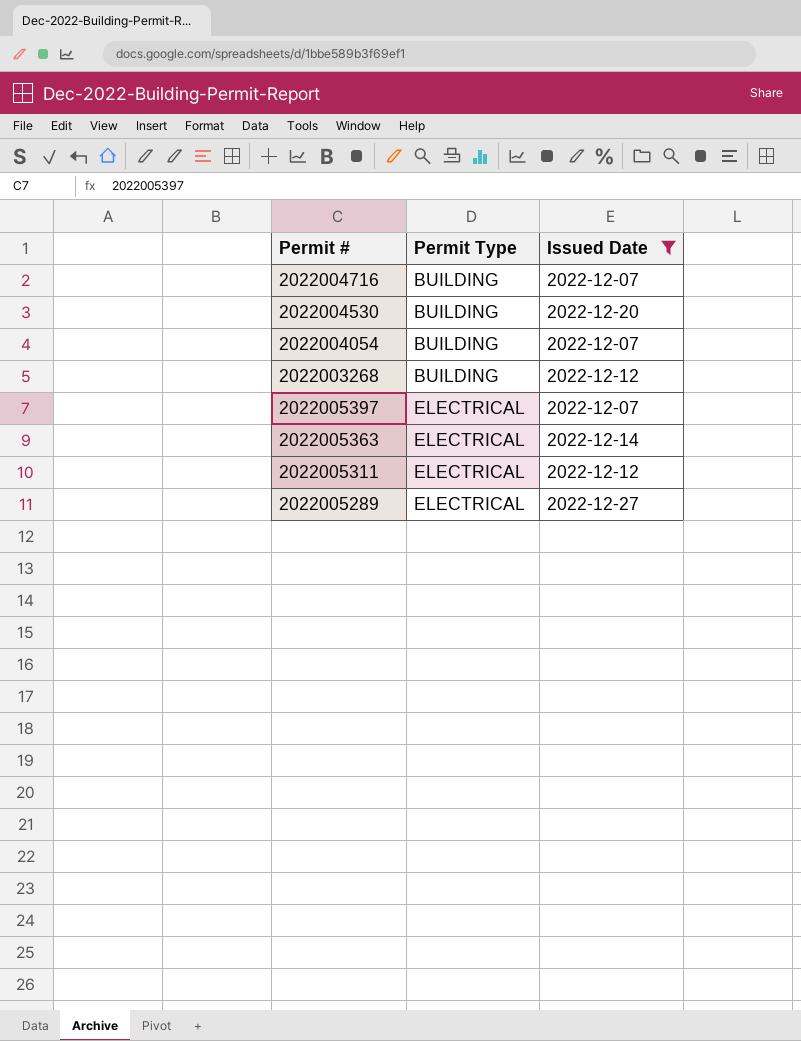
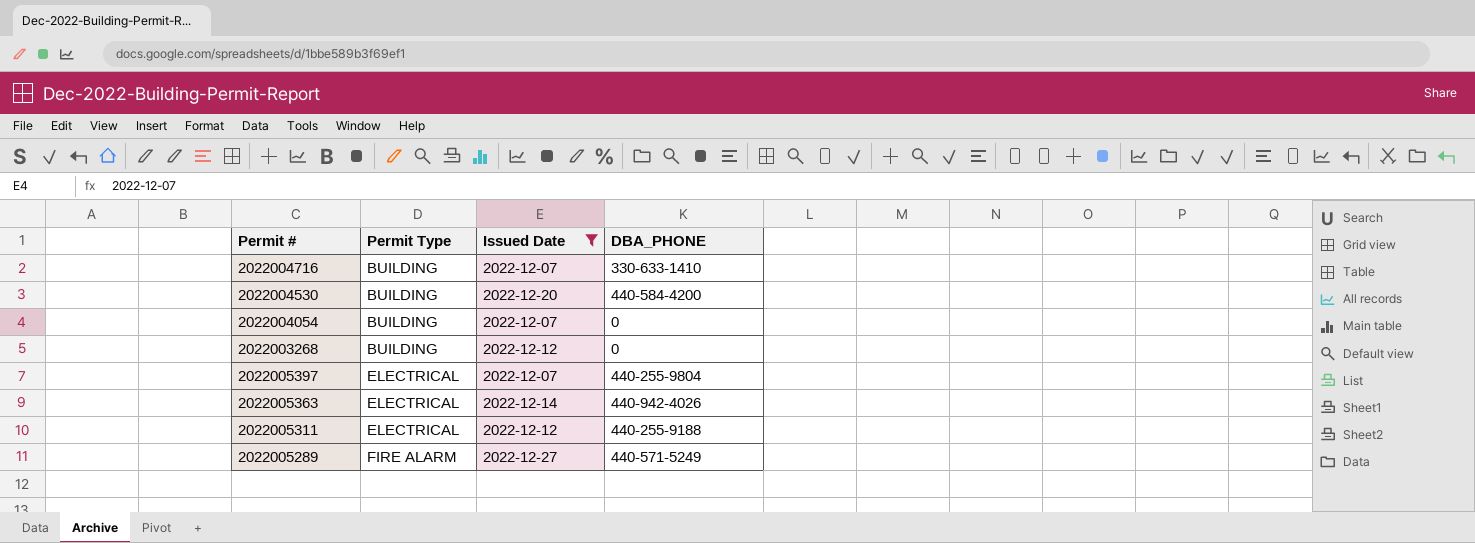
column DBA_PHONE | position: none -> 4
2022005289 | Permit Type: ELECTRICAL -> FIRE ALARM

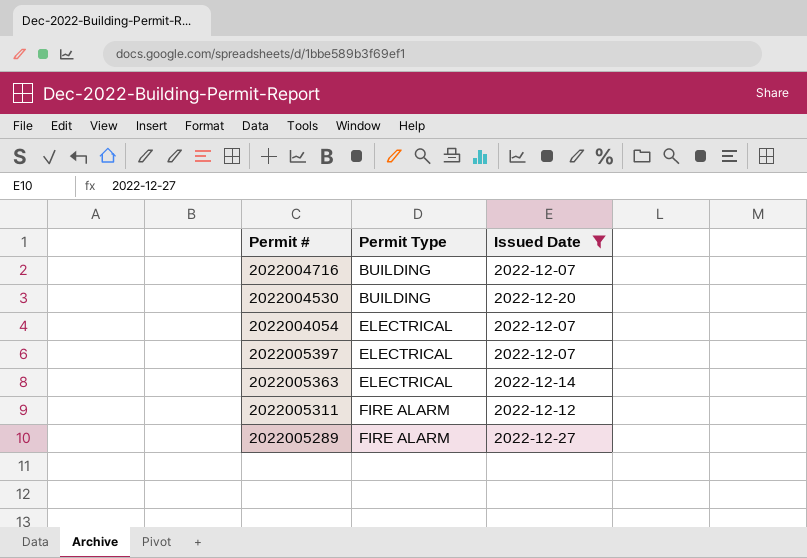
column DBA_PHONE | position: 4 -> none
row 2022003268: BUILDING | 2022-12-12 | 0 -> none
2022004054 | Permit Type: BUILDING -> ELECTRICAL
2022005311 | Permit Type: ELECTRICAL -> FIRE ALARM

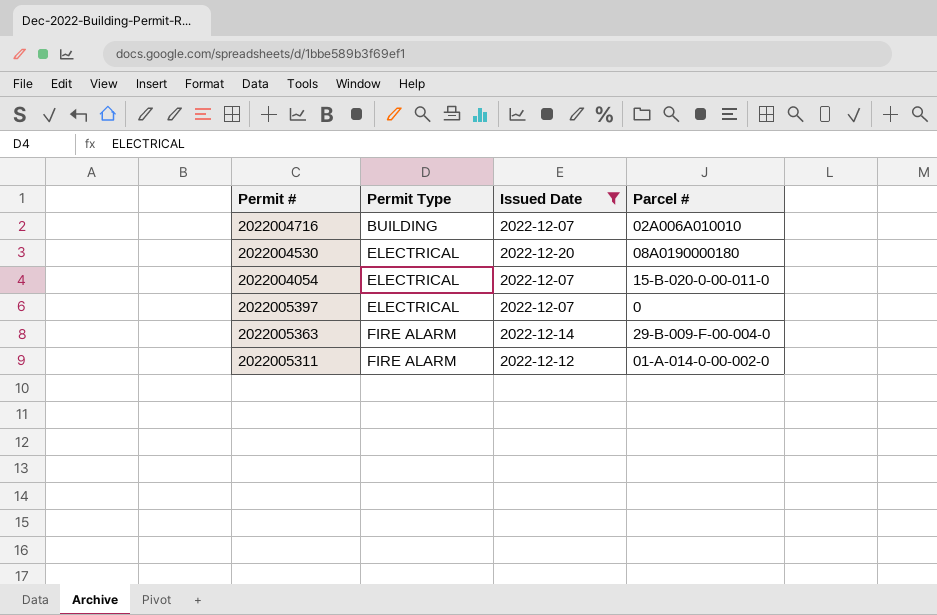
column Parcel # | position: none -> 4
row 2022005289: FIRE ALARM | 2022-12-27 -> none
2022004530 | Permit Type: BUILDING -> ELECTRICAL
2022005363 | Permit Type: ELECTRICAL -> FIRE ALARM

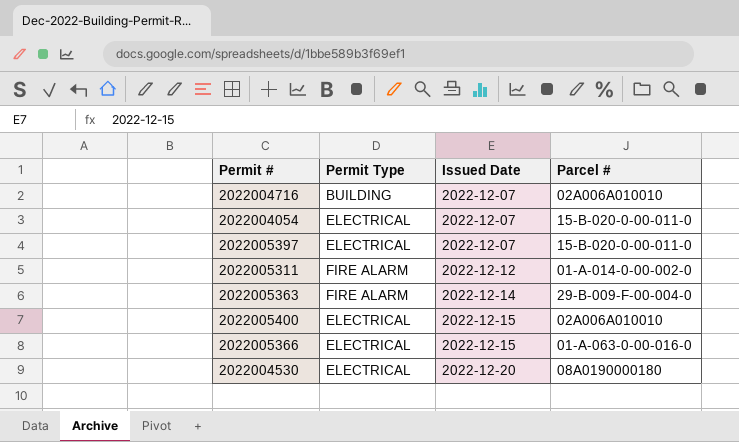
filter: Issued Date != 2022-12-15 -> none
row order: Permit Type ascending -> Issued Date ascending
2022005397 | Parcel #: 0 -> 15-B-020-0-00-011-0

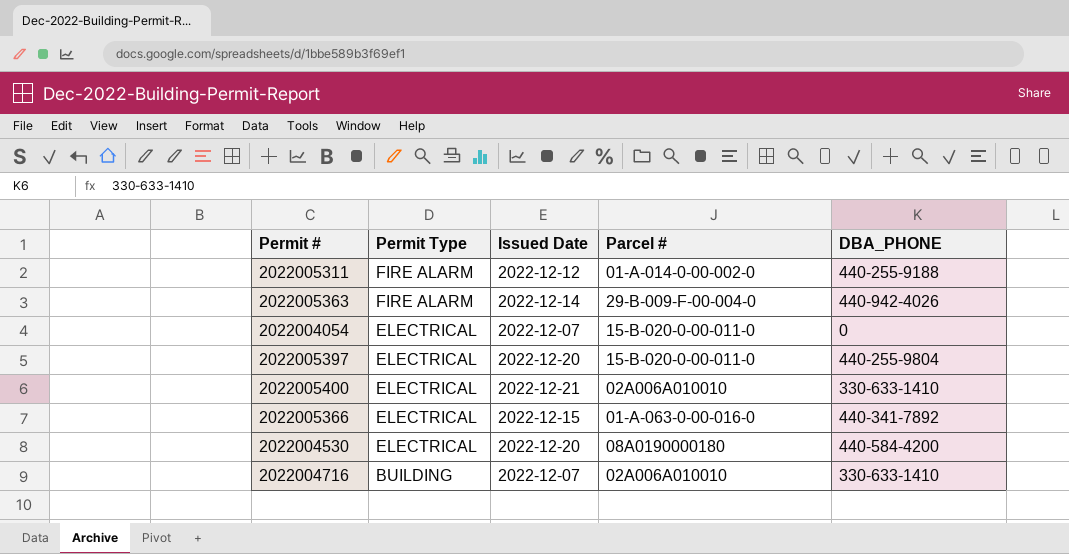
row order: Issued Date ascending -> Permit Type descending
column DBA_PHONE | position: none -> 5
2022005397 | Issued Date: 2022-12-07 -> 2022-12-20
2022005400 | Issued Date: 2022-12-15 -> 2022-12-21

